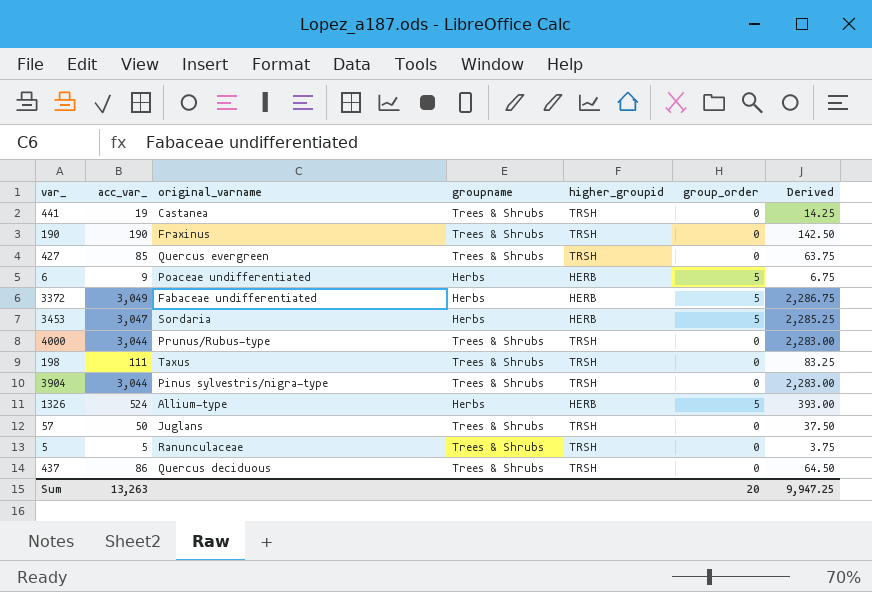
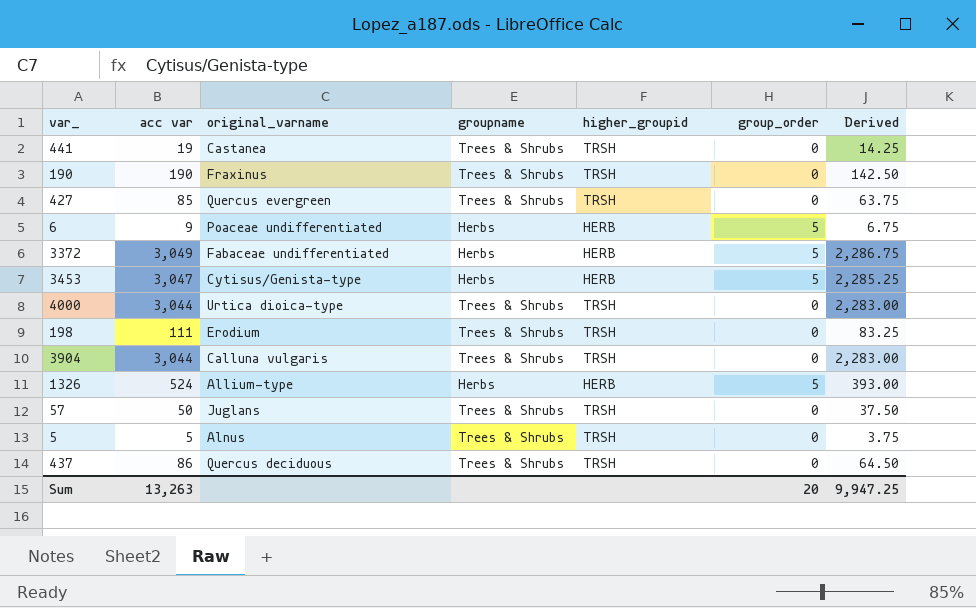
column name: acc_var_ -> acc var
3453 | original_varname: Sordaria -> Cytisus/Genista-type
4000 | original_varname: Prunus/Rubus-type -> Urtica dioica-type
198 | original_varname: Taxus -> Erodium
3904 | original_varname: Pinus sylvestris/nigra-type -> Calluna vulgaris
5 | original_varname: Ranunculaceae -> Alnus

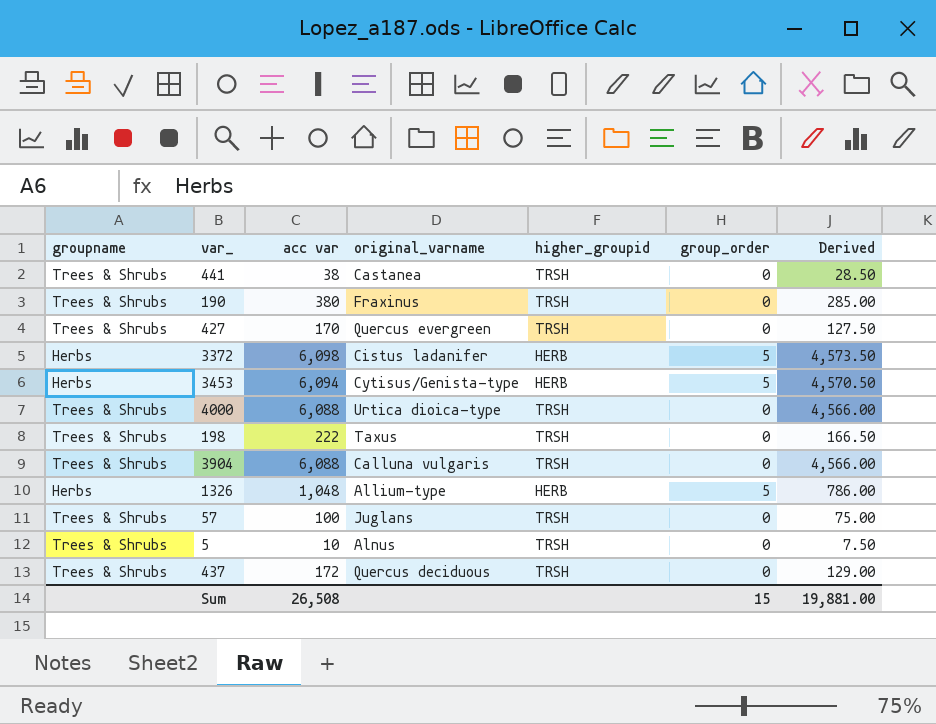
column groupname | position: 4 -> 1
row 6: 9 | Poaceae undifferentiated | Herbs | HERB | 5 | 6.75 -> none
441 | acc var: 19 -> 38
441 | Derived: 14.25 -> 28.50
190 | acc var: 190 -> 380
190 | Derived: 142.50 -> 285.00
427 | acc var: 85 -> 170
427 | Derived: 63.75 -> 127.50
3372 | acc var: 3,049 -> 6,098
3372 | original_varname: Fabaceae undifferentiated -> Cistus ladanifer
3372 | Derived: 2,286.75 -> 4,573.50
3453 | acc var: 3,047 -> 6,094
3453 | Derived: 2,285.25 -> 4,570.50
4000 | acc var: 3,044 -> 6,088
4000 | Derived: 2,283.00 -> 4,566.00
198 | acc var: 111 -> 222
198 | original_varname: Erodium -> Taxus
198 | Derived: 83.25 -> 166.50
3904 | acc var: 3,044 -> 6,088
3904 | Derived: 2,283.00 -> 4,566.00
1326 | acc var: 524 -> 1,048
1326 | Derived: 393.00 -> 786.00
57 | acc var: 50 -> 100
57 | Derived: 37.50 -> 75.00
5 | acc var: 5 -> 10
5 | Derived: 3.75 -> 7.50
437 | acc var: 86 -> 172
437 | Derived: 64.50 -> 129.00
Sum | acc var: 13,263 -> 26,508
Sum | group_order: 20 -> 15
Sum | Derived: 9,947.25 -> 19,881.00

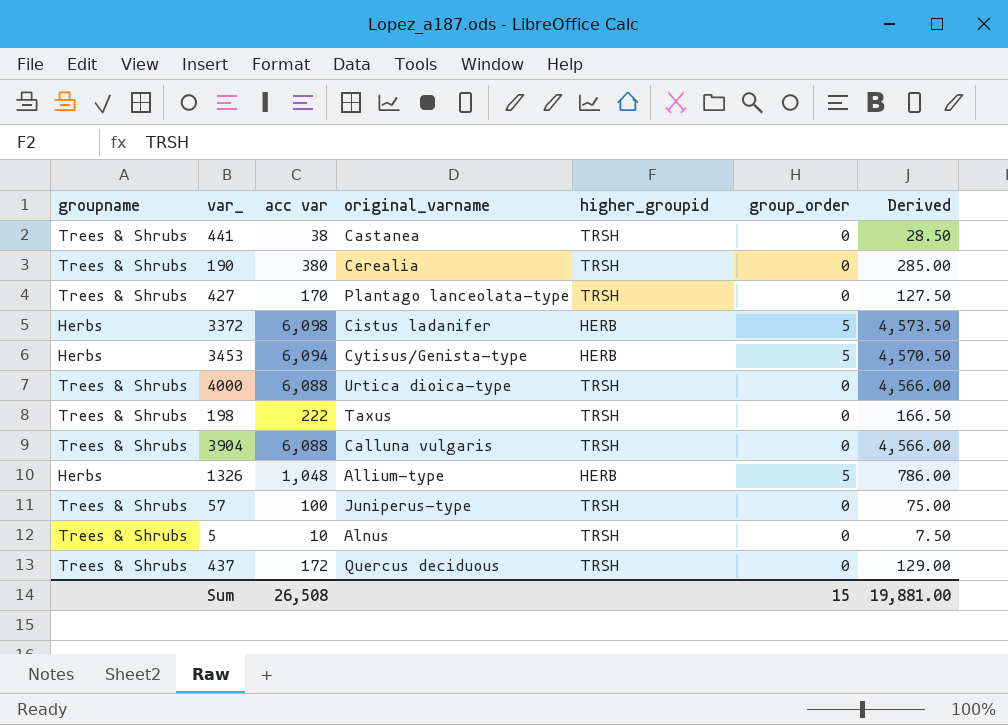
190 | original_varname: Fraxinus -> Cerealia
427 | original_varname: Quercus evergreen -> Plantago lanceolata-type
57 | original_varname: Juglans -> Juniperus-type

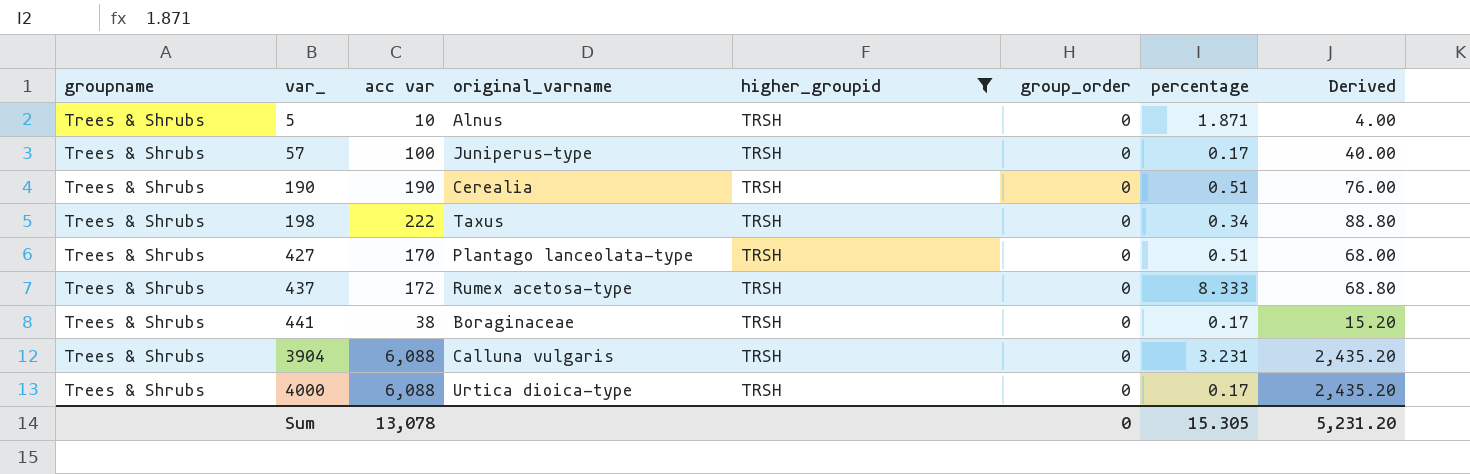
filter: none -> higher_groupid = TRSH
row order: none -> var_ ascending
column percentage | position: none -> 7
column Derived | formula: [acc var] * 0.75 -> [acc var] * 0.4
190 | acc var: 380 -> 190
437 | original_varname: Quercus deciduous -> Rumex acetosa-type
441 | original_varname: Castanea -> Boraginaceae
Sum | acc var: 26,508 -> 13,078
Sum | group_order: 15 -> 0
Sum | Derived: 19,881.00 -> 5,231.20

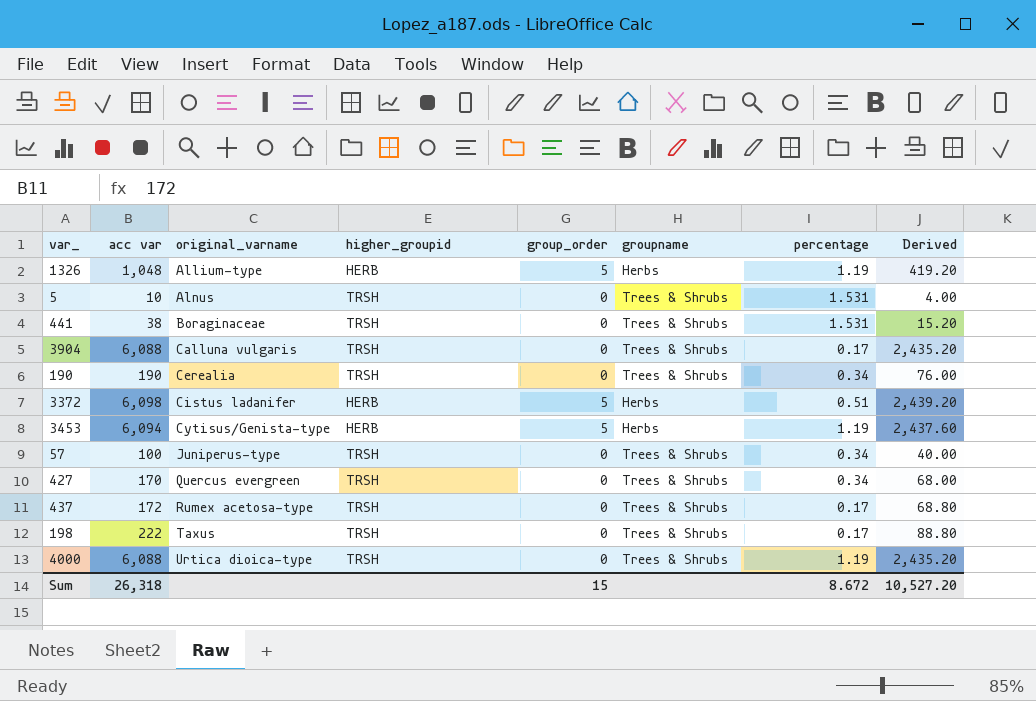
filter: higher_groupid = TRSH -> none
row order: var_ ascending -> original_varname ascending
column groupname | position: 1 -> 6
5 | percentage: 1.871 -> 1.531
441 | percentage: 0.17 -> 1.531
3904 | percentage: 3.231 -> 0.17
190 | percentage: 0.51 -> 0.34
57 | percentage: 0.17 -> 0.34
427 | original_varname: Plantago lanceolata-type -> Quercus evergreen
427 | percentage: 0.51 -> 0.34
437 | percentage: 8.333 -> 0.17
198 | percentage: 0.34 -> 0.17
4000 | percentage: 0.17 -> 1.19
Sum | acc var: 13,078 -> 26,318
Sum | group_order: 0 -> 15
Sum | percentage: 15.305 -> 8.672
Sum | Derived: 5,231.20 -> 10,527.20

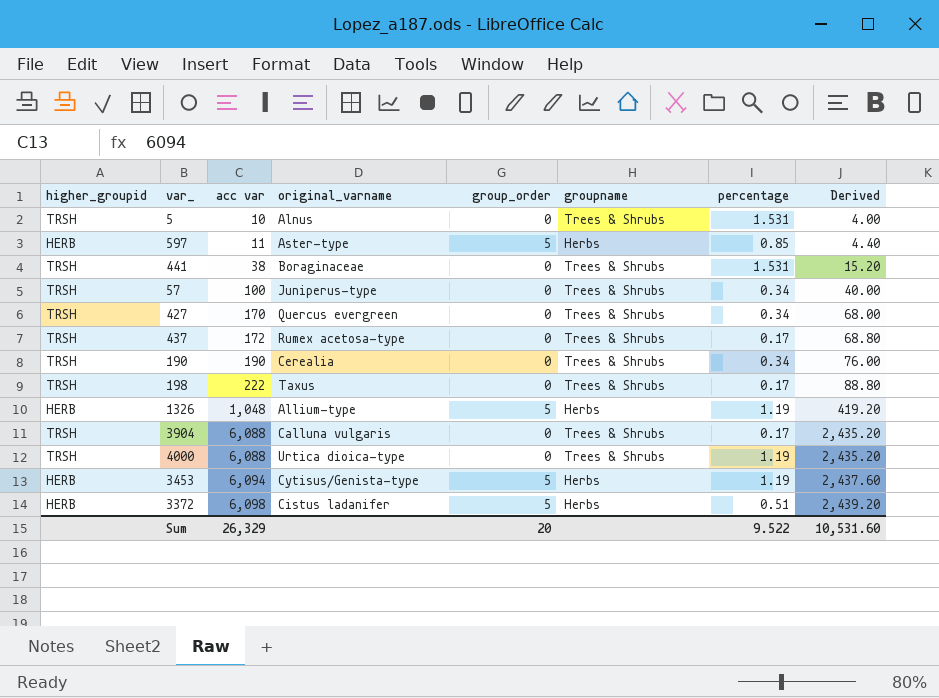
row order: original_varname ascending -> acc var ascending
column higher_groupid | position: 4 -> 1
row 597: none -> HERB | 11 | Aster-type | 5 | Herbs | 0.85 | 4.40
Sum | acc var: 26,318 -> 26,329
Sum | group_order: 15 -> 20
Sum | percentage: 8.672 -> 9.522
Sum | Derived: 10,527.20 -> 10,531.60

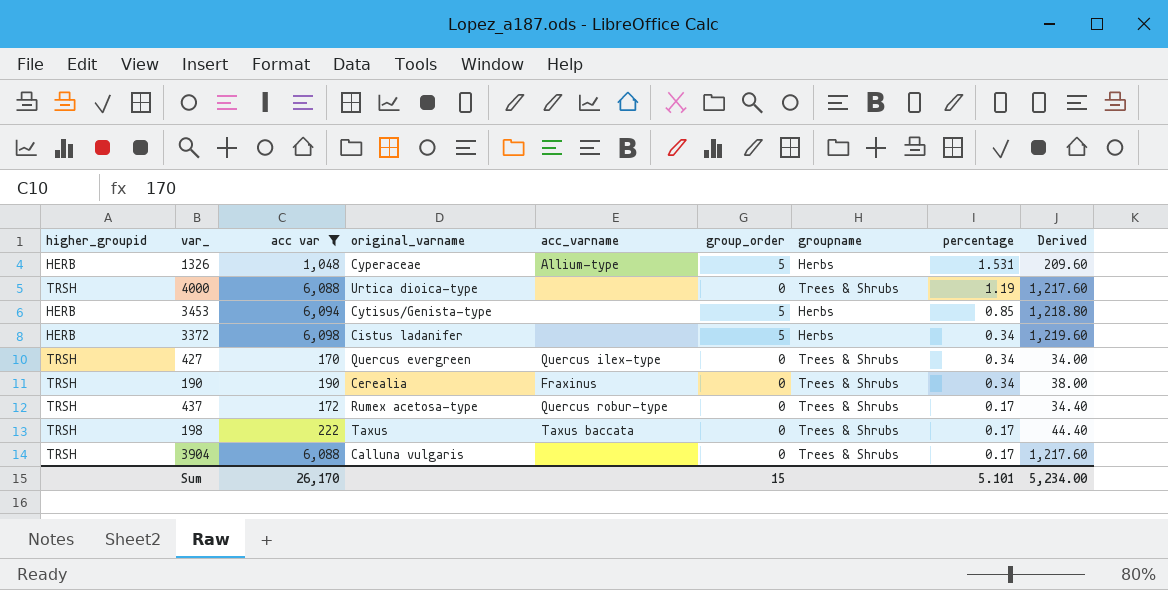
filter: none -> acc var >= 170
row order: acc var ascending -> percentage descending
column acc_varname | position: none -> 5
column Derived | formula: [acc var] * 0.4 -> [acc var] * 0.2
1326 | original_varname: Allium-type -> Cyperaceae
1326 | percentage: 1.19 -> 1.531
3453 | percentage: 1.19 -> 0.85
3372 | percentage: 0.51 -> 0.34
Sum | acc var: 26,329 -> 26,170
Sum | group_order: 20 -> 15
Sum | percentage: 9.522 -> 5.101
Sum | Derived: 10,531.60 -> 5,234.00

